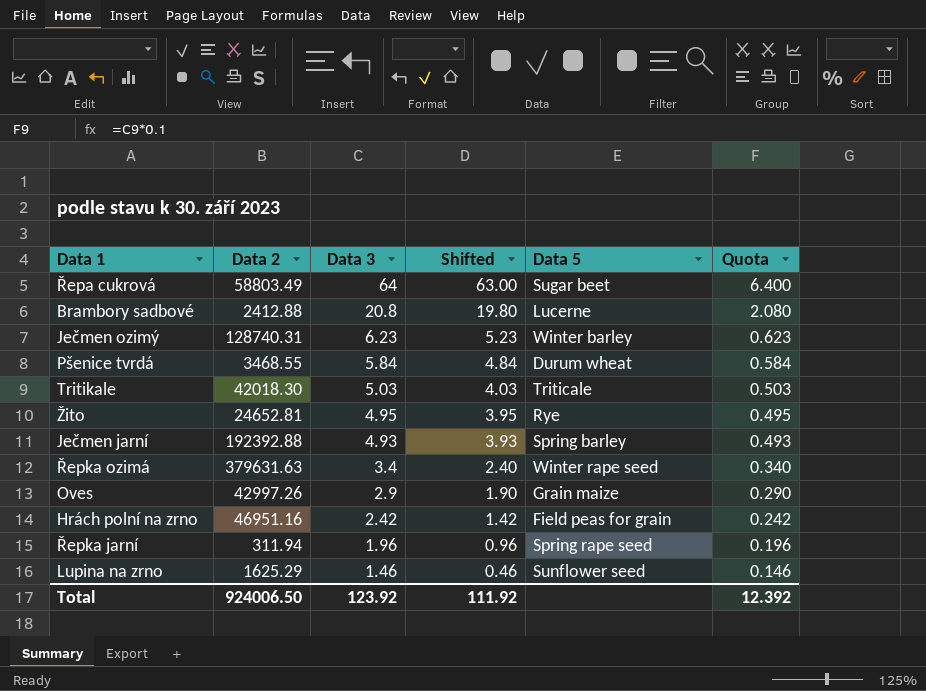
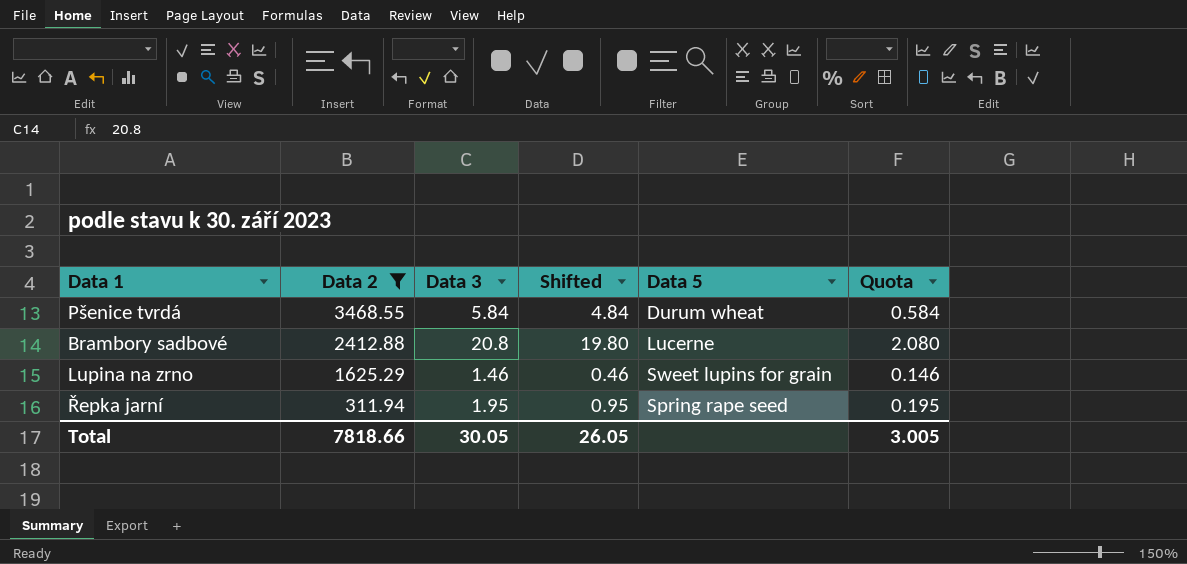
filter: none -> Data 2 <= 3468.55
row order: Data 3 descending -> Data 2 descending
Lupina na zrno | Data 5: Sunflower seed -> Sweet lupins for grain
Řepka jarní | Data 3: 1.96 -> 1.95
Řepka jarní | Shifted: 0.96 -> 0.95
Řepka jarní | Quota: 0.196 -> 0.195
Total | Data 2: 924006.50 -> 7818.66
Total | Data 3: 123.92 -> 30.05
Total | Shifted: 111.92 -> 26.05
Total | Quota: 12.392 -> 3.005

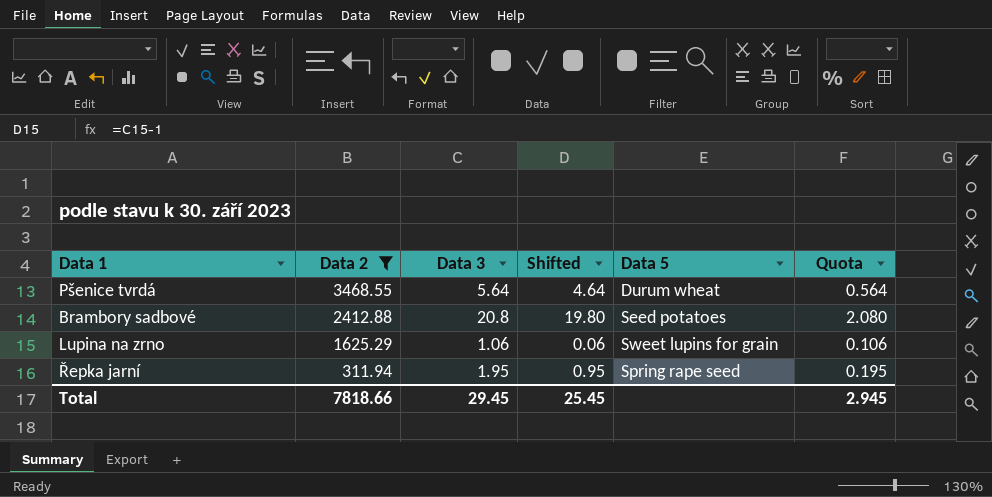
Pšenice tvrdá | Data 3: 5.84 -> 5.64
Pšenice tvrdá | Shifted: 4.84 -> 4.64
Pšenice tvrdá | Quota: 0.584 -> 0.564
Brambory sadbové | Data 5: Lucerne -> Seed potatoes
Lupina na zrno | Data 3: 1.46 -> 1.06
Lupina na zrno | Shifted: 0.46 -> 0.06
Lupina na zrno | Quota: 0.146 -> 0.106
Total | Data 3: 30.05 -> 29.45
Total | Shifted: 26.05 -> 25.45
Total | Quota: 3.005 -> 2.945

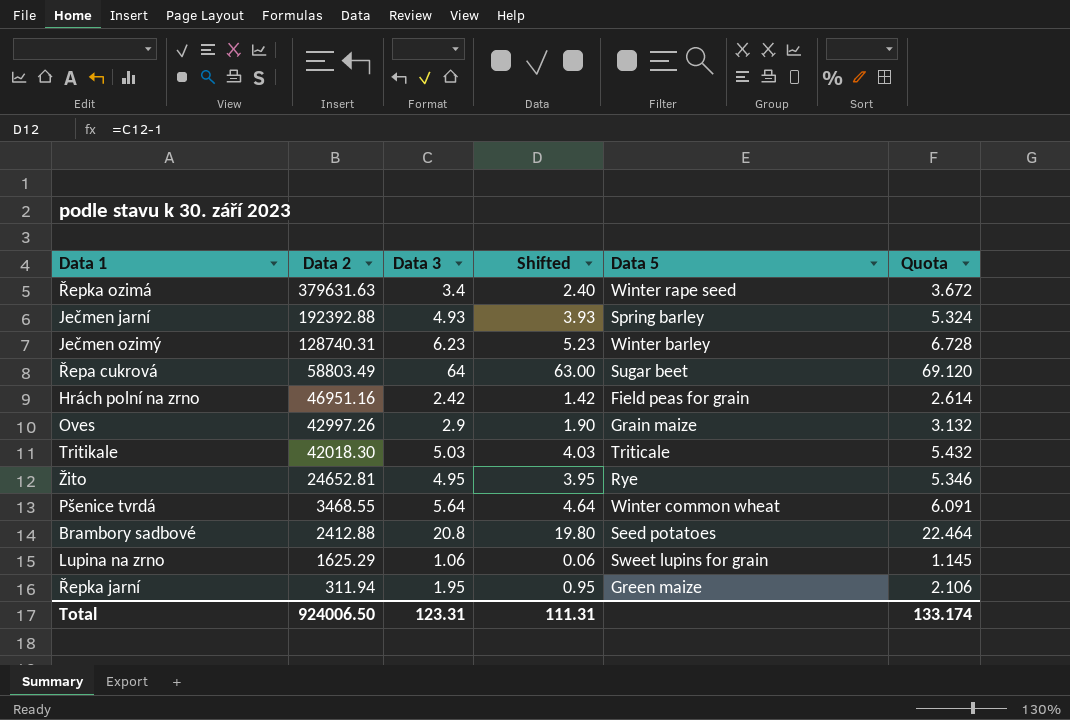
filter: Data 2 <= 3468.55 -> none
column Quota | formula: [Data 3] * 0.1 -> [Data 3] * 1.08
Pšenice tvrdá | Data 5: Durum wheat -> Winter common wheat
Řepka jarní | Data 5: Spring rape seed -> Green maize
Total | Data 2: 7818.66 -> 924006.50
Total | Data 3: 29.45 -> 123.31
Total | Shifted: 25.45 -> 111.31
Total | Quota: 2.945 -> 133.174

